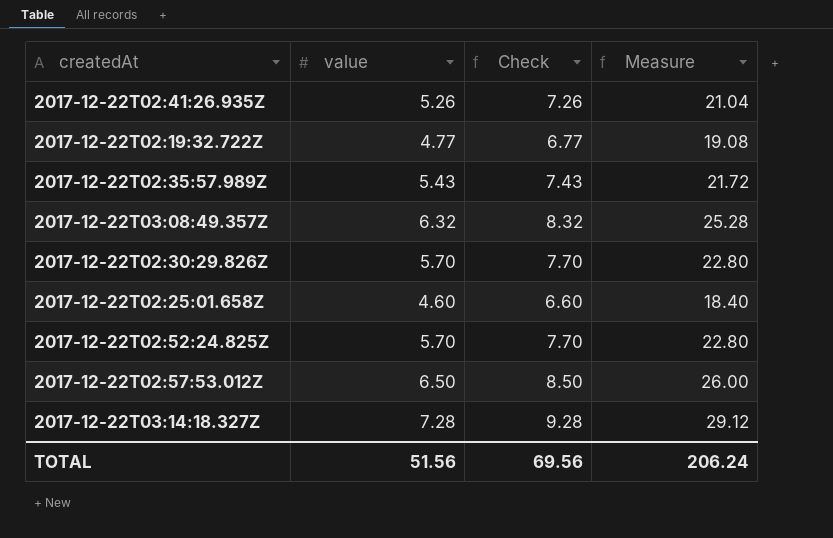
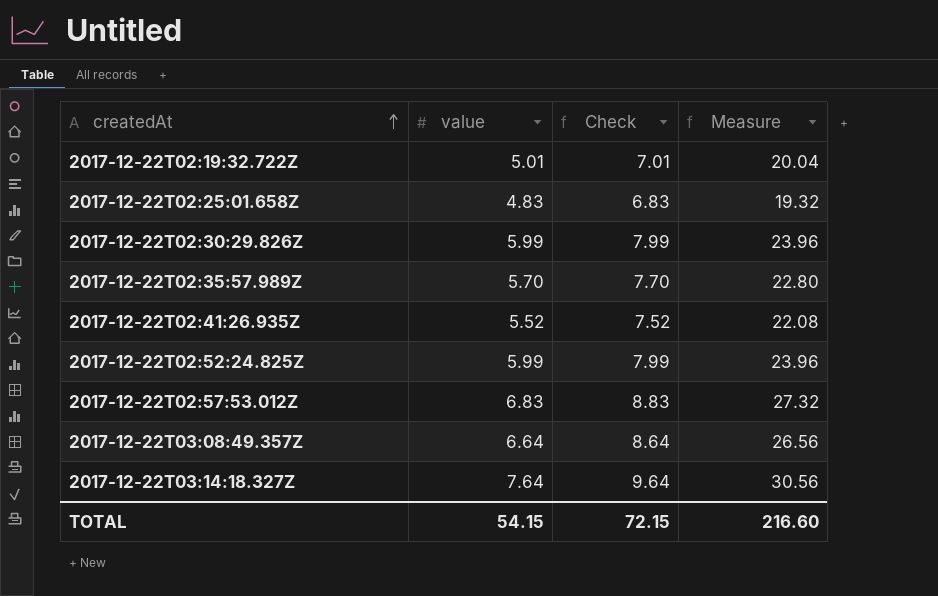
row order: none -> createdAt ascending
2017-12-22T02:19:32.722Z | value: 4.77 -> 5.01
2017-12-22T02:19:32.722Z | Check: 6.77 -> 7.01
2017-12-22T02:19:32.722Z | Measure: 19.08 -> 20.04
2017-12-22T02:25:01.658Z | value: 4.60 -> 4.83
2017-12-22T02:25:01.658Z | Check: 6.60 -> 6.83
2017-12-22T02:25:01.658Z | Measure: 18.40 -> 19.32
2017-12-22T02:30:29.826Z | value: 5.70 -> 5.99
2017-12-22T02:30:29.826Z | Check: 7.70 -> 7.99
2017-12-22T02:30:29.826Z | Measure: 22.80 -> 23.96
2017-12-22T02:35:57.989Z | value: 5.43 -> 5.70
2017-12-22T02:35:57.989Z | Check: 7.43 -> 7.70
2017-12-22T02:35:57.989Z | Measure: 21.72 -> 22.80
2017-12-22T02:41:26.935Z | value: 5.26 -> 5.52
2017-12-22T02:41:26.935Z | Check: 7.26 -> 7.52
2017-12-22T02:41:26.935Z | Measure: 21.04 -> 22.08
2017-12-22T02:52:24.825Z | value: 5.70 -> 5.99
2017-12-22T02:52:24.825Z | Check: 7.70 -> 7.99
2017-12-22T02:52:24.825Z | Measure: 22.80 -> 23.96
2017-12-22T02:57:53.012Z | value: 6.50 -> 6.83
2017-12-22T02:57:53.012Z | Check: 8.50 -> 8.83
2017-12-22T02:57:53.012Z | Measure: 26.00 -> 27.32
2017-12-22T03:08:49.357Z | value: 6.32 -> 6.64
2017-12-22T03:08:49.357Z | Check: 8.32 -> 8.64
2017-12-22T03:08:49.357Z | Measure: 25.28 -> 26.56
2017-12-22T03:14:18.327Z | value: 7.28 -> 7.64
2017-12-22T03:14:18.327Z | Check: 9.28 -> 9.64
2017-12-22T03:14:18.327Z | Measure: 29.12 -> 30.56
TOTAL | value: 51.56 -> 54.15
TOTAL | Check: 69.56 -> 72.15
TOTAL | Measure: 206.24 -> 216.60

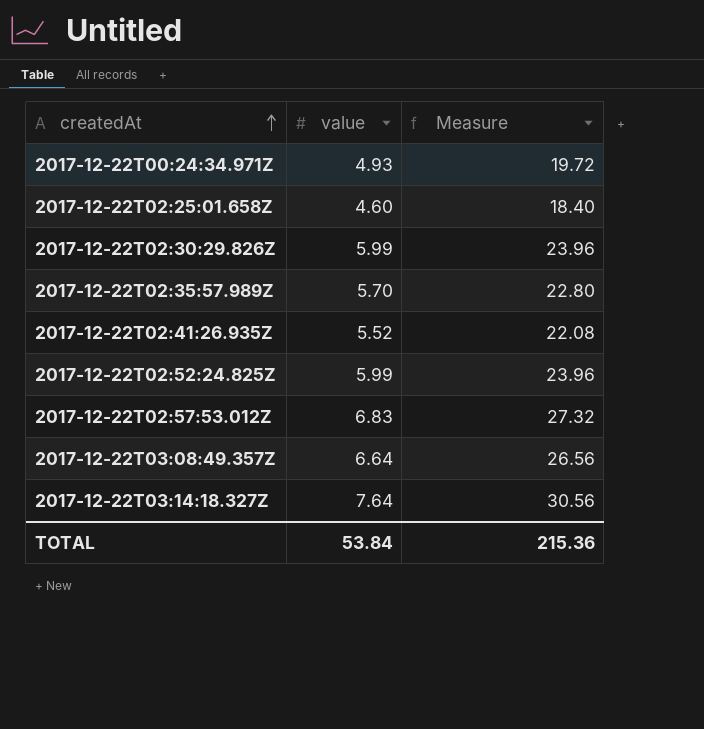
column Check | formula: [value] + 2 -> none
row 2017-12-22T02:19:32.722Z: 5.01 | 7.01 | 20.04 -> none
row 2017-12-22T00:24:34.971Z: none -> 4.93 | 19.72
2017-12-22T02:25:01.658Z | value: 4.83 -> 4.60
2017-12-22T02:25:01.658Z | Measure: 19.32 -> 18.40
TOTAL | value: 54.15 -> 53.84
TOTAL | Measure: 216.60 -> 215.36

